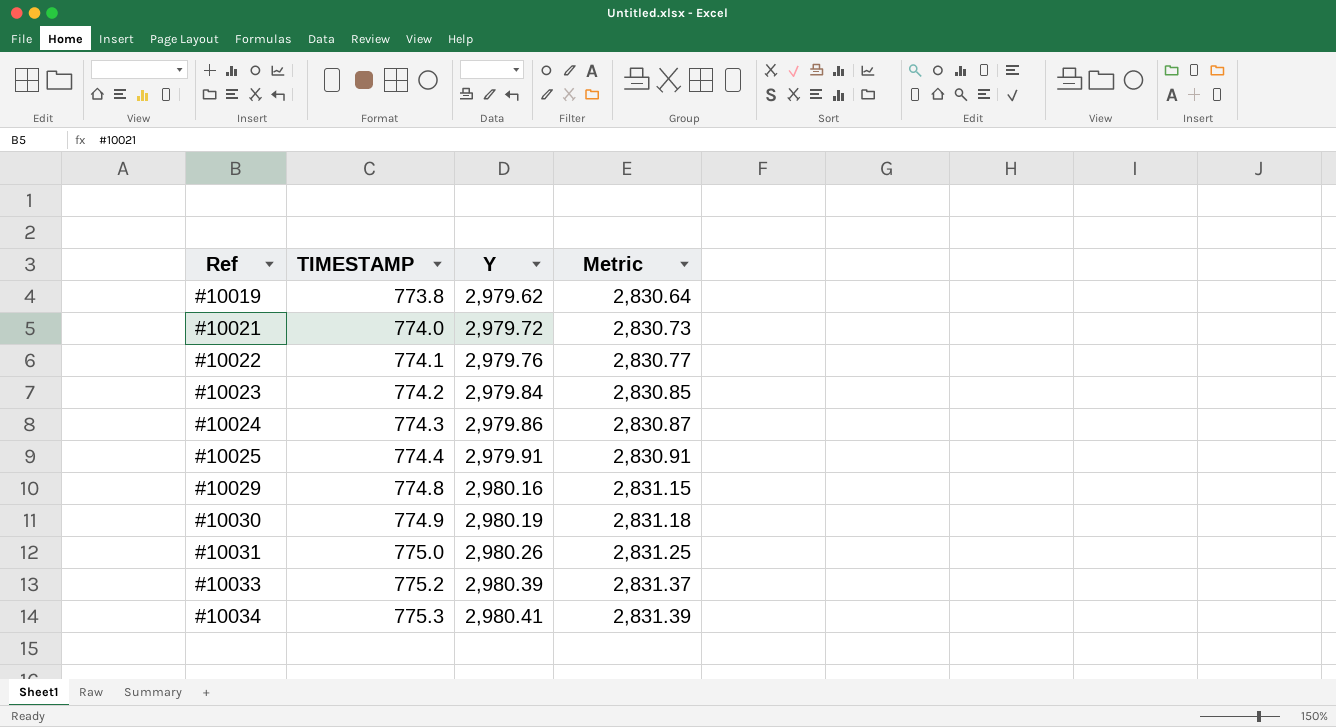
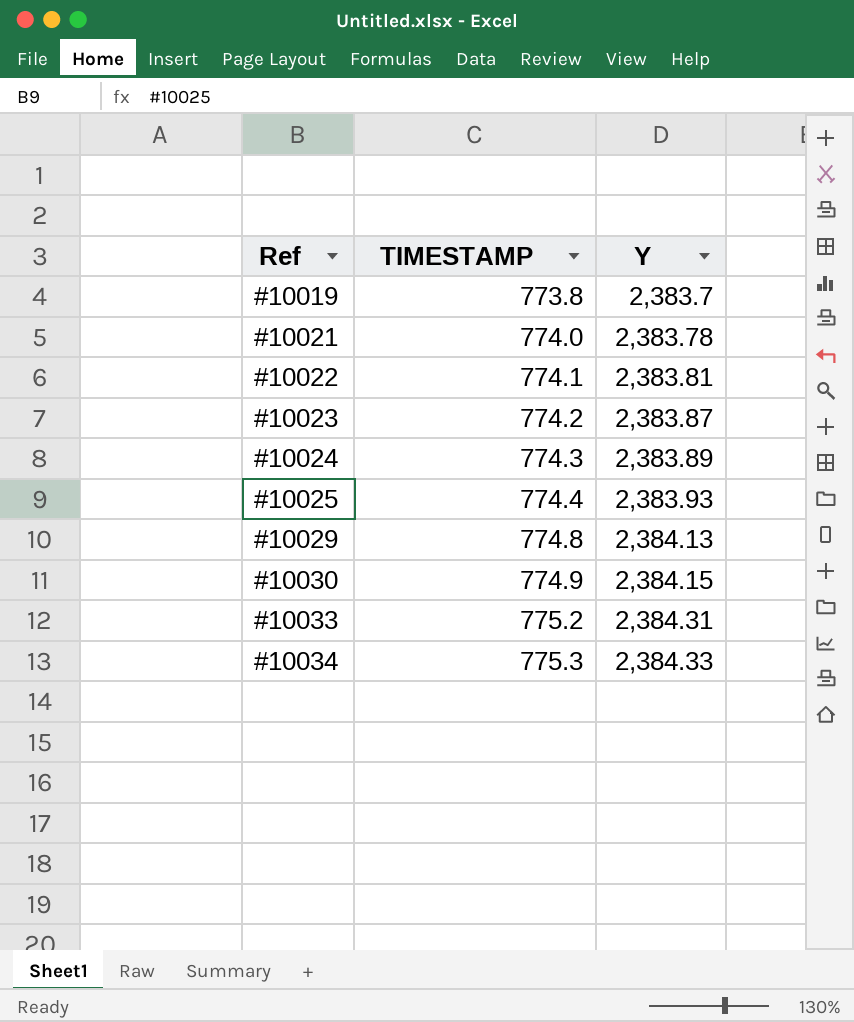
column Metric | formula: [Y] * 0.95 -> none
row #10031: 775.0 | 2,980.26 | 2,831.25 -> none
#10019 | Y: 2,979.62 -> 2,383.7
#10021 | Y: 2,979.72 -> 2,383.78
#10022 | Y: 2,979.76 -> 2,383.81
#10023 | Y: 2,979.84 -> 2,383.87
#10024 | Y: 2,979.86 -> 2,383.89
#10025 | Y: 2,979.91 -> 2,383.93
#10029 | Y: 2,980.16 -> 2,384.13
#10030 | Y: 2,980.19 -> 2,384.15
#10033 | Y: 2,980.39 -> 2,384.31
#10034 | Y: 2,980.41 -> 2,384.33

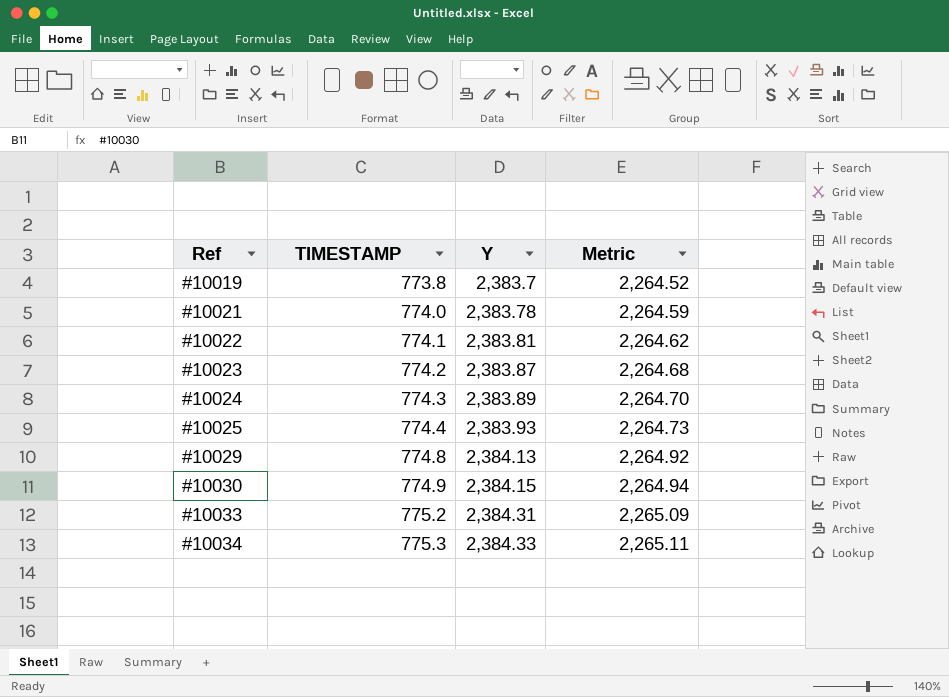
column Metric | formula: none -> [Y] * 0.95

